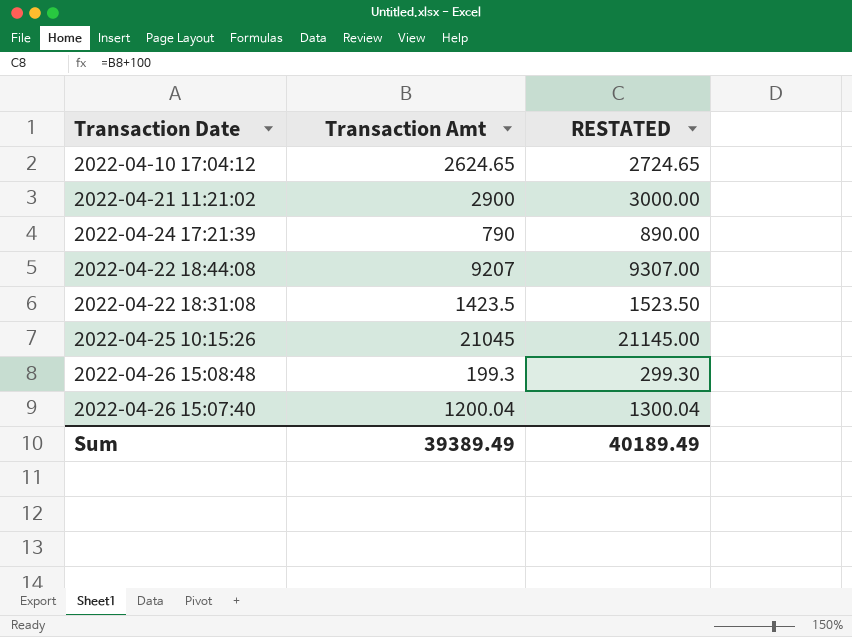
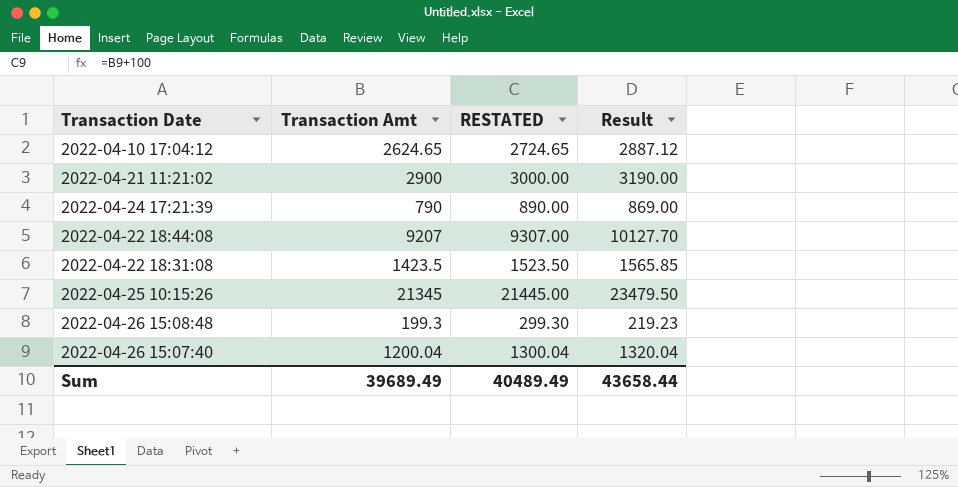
column Result | formula: none -> [Transaction Amt] * 1.1
2022-04-25 10:15:26 | Transaction Amt: 21045 -> 21345
2022-04-25 10:15:26 | RESTATED: 21145.00 -> 21445.00
Sum | Transaction Amt: 39389.49 -> 39689.49
Sum | RESTATED: 40189.49 -> 40489.49

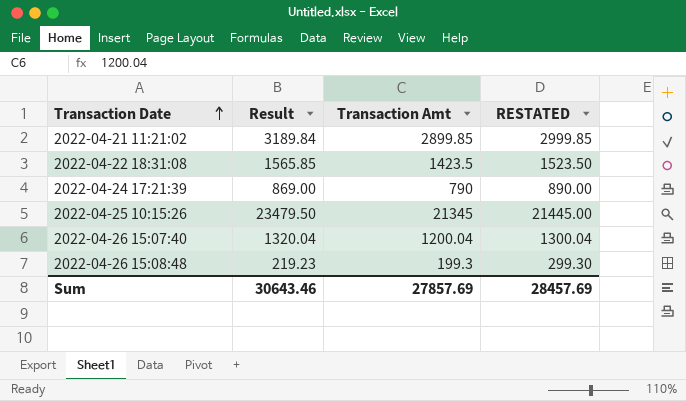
row order: none -> Transaction Date ascending
column Result | position: 4 -> 2
row 2022-04-10 17:04:12: 2624.65 | 2724.65 | 2887.12 -> none
row 2022-04-22 18:44:08: 9207 | 9307.00 | 10127.70 -> none
2022-04-21 11:21:02 | Result: 3190.00 -> 3189.84
2022-04-21 11:21:02 | Transaction Amt: 2900 -> 2899.85
2022-04-21 11:21:02 | RESTATED: 3000.00 -> 2999.85
Sum | Result: 43658.44 -> 30643.46
Sum | Transaction Amt: 39689.49 -> 27857.69
Sum | RESTATED: 40489.49 -> 28457.69

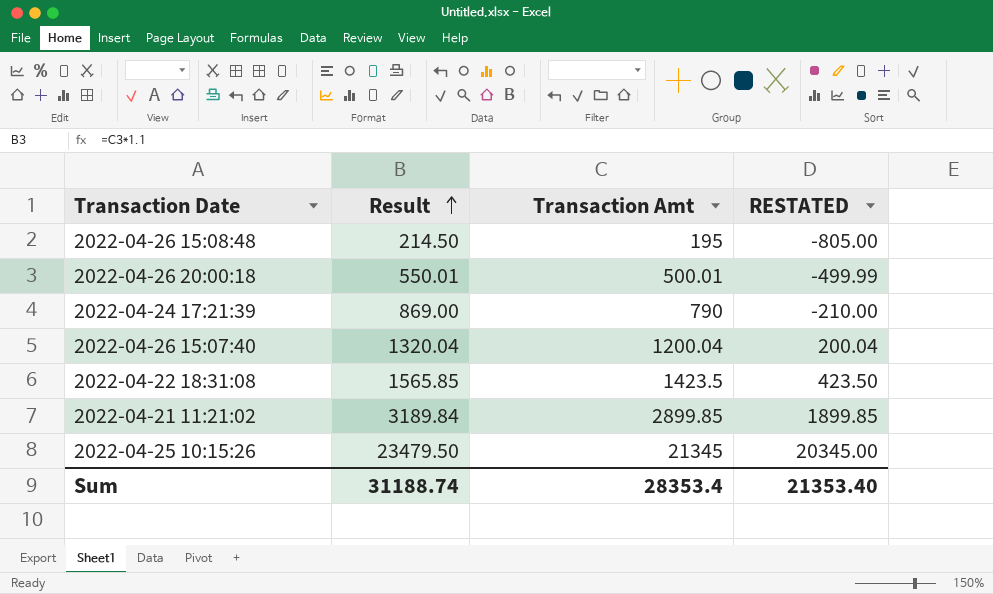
row order: Transaction Date ascending -> Result ascending
column RESTATED | formula: [Transaction Amt] + 100 -> [Transaction Amt] - 1000
2022-04-26 15:08:48 | Result: 219.23 -> 214.50
2022-04-26 15:08:48 | Transaction Amt: 199.3 -> 195
row 2022-04-26 20:00:18: none -> 550.01 | 500.01 | -499.99
Sum | Result: 30643.46 -> 31188.74
Sum | Transaction Amt: 27857.69 -> 28353.4
Sum | RESTATED: 28457.69 -> 21353.40

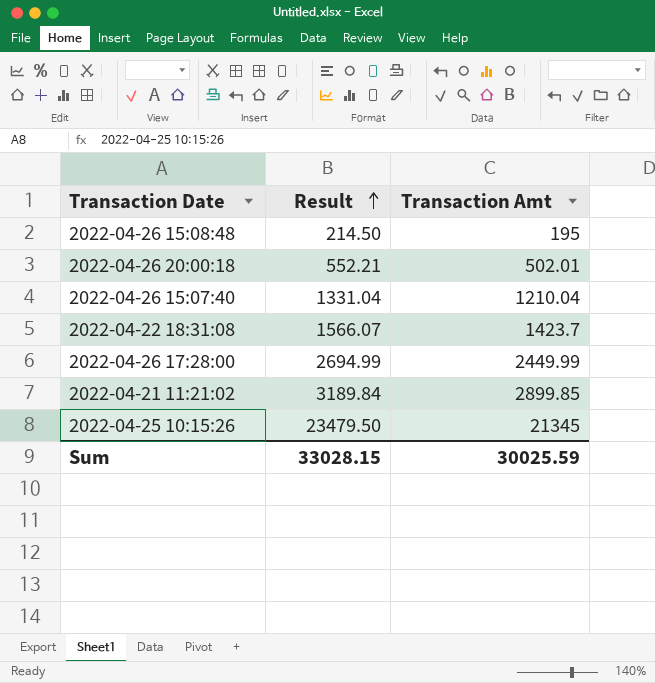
column RESTATED | formula: [Transaction Amt] - 1000 -> none
row 2022-04-24 17:21:39: 869.00 | 790 | -210.00 -> none
2022-04-26 20:00:18 | Result: 550.01 -> 552.21
2022-04-26 20:00:18 | Transaction Amt: 500.01 -> 502.01
2022-04-26 15:07:40 | Result: 1320.04 -> 1331.04
2022-04-26 15:07:40 | Transaction Amt: 1200.04 -> 1210.04
2022-04-22 18:31:08 | Result: 1565.85 -> 1566.07
2022-04-22 18:31:08 | Transaction Amt: 1423.5 -> 1423.7
row 2022-04-26 17:28:00: none -> 2694.99 | 2449.99
Sum | Result: 31188.74 -> 33028.15
Sum | Transaction Amt: 28353.4 -> 30025.59

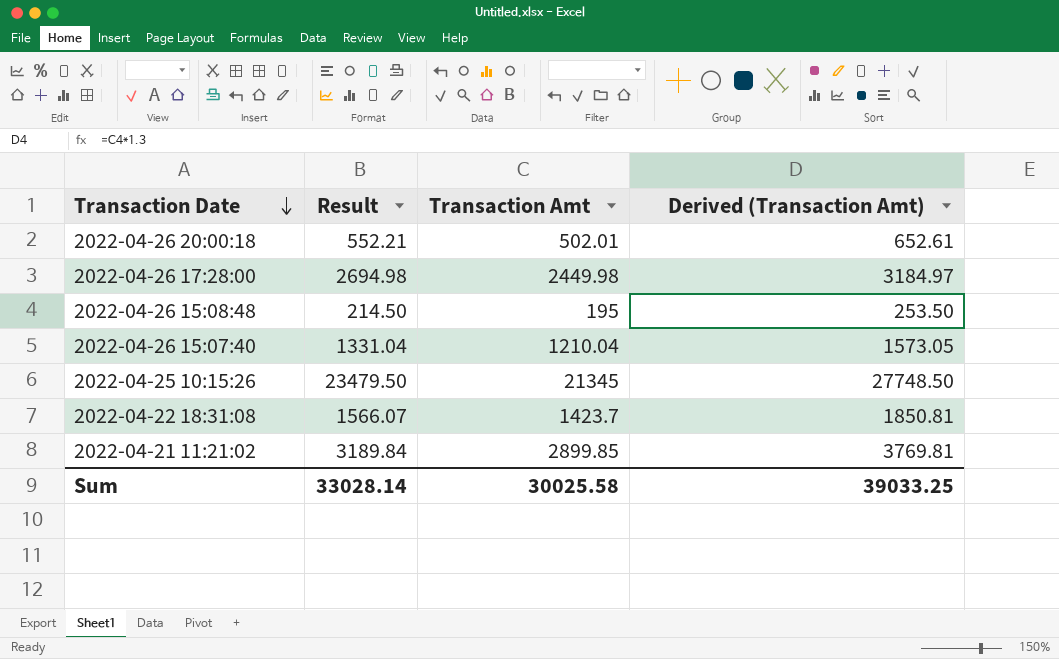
row order: Result ascending -> Transaction Date descending
column Derived (Transaction Amt) | formula: none -> [Transaction Amt] * 1.3
2022-04-26 17:28:00 | Result: 2694.99 -> 2694.98
2022-04-26 17:28:00 | Transaction Amt: 2449.99 -> 2449.98
Sum | Result: 33028.15 -> 33028.14
Sum | Transaction Amt: 30025.59 -> 30025.58

